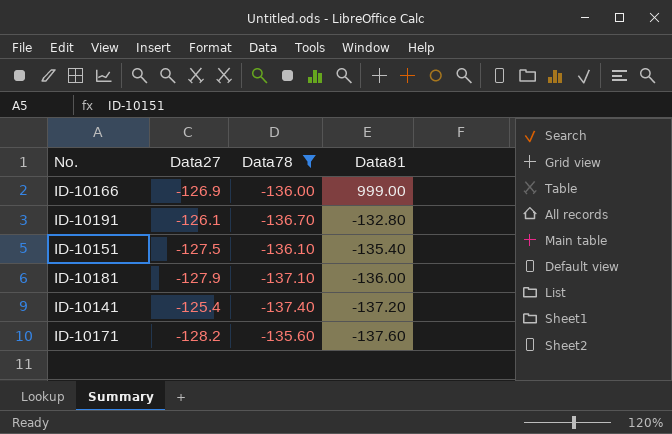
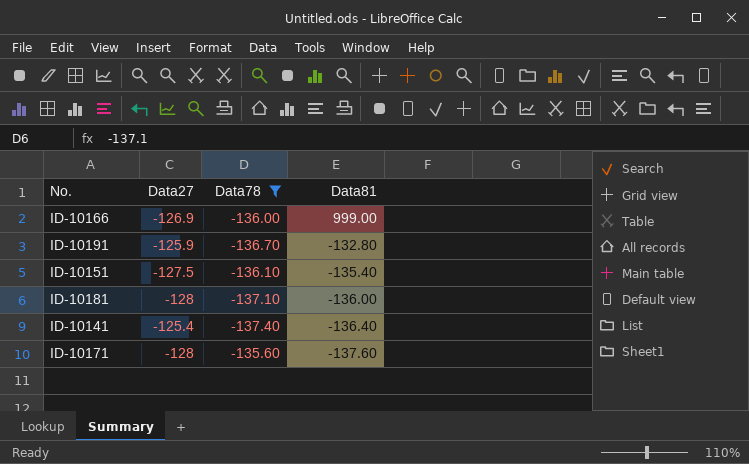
ID-10191 | Data27: -126.1 -> -125.9
ID-10181 | Data27: -127.9 -> -128
ID-10141 | Data81: -137.20 -> -136.40
ID-10171 | Data27: -128.2 -> -128

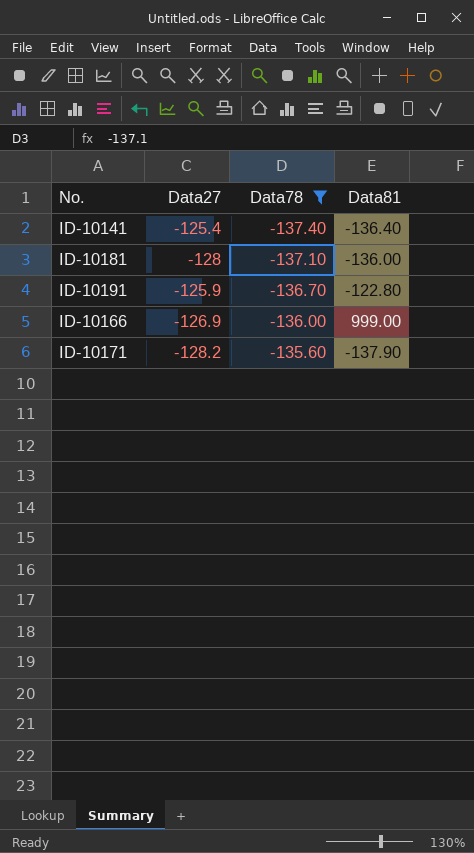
row order: Data81 descending -> Data78 ascending
row ID-10151: -127.5 | -136.10 | -135.40 -> none
ID-10191 | Data81: -132.80 -> -122.80
ID-10171 | Data27: -128 -> -128.2
ID-10171 | Data81: -137.60 -> -137.90

